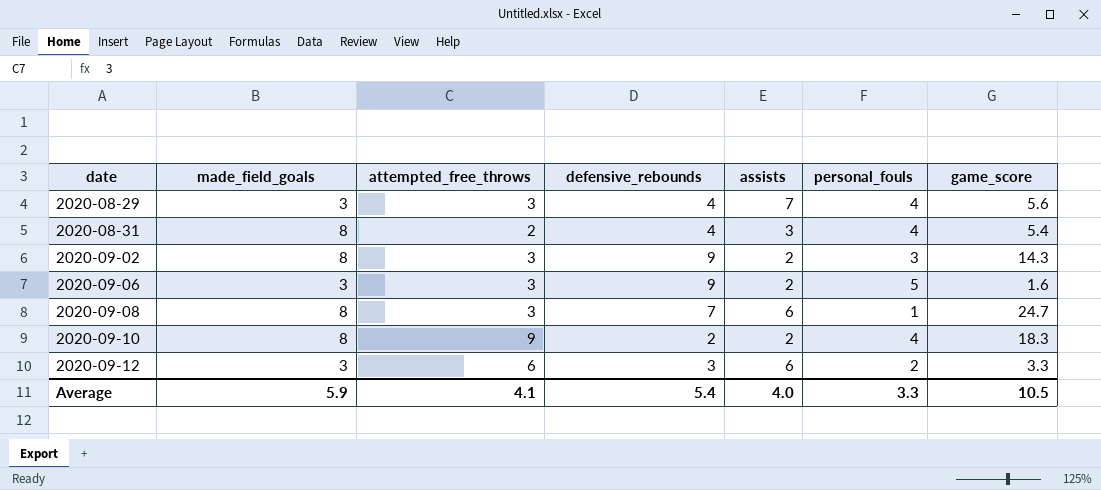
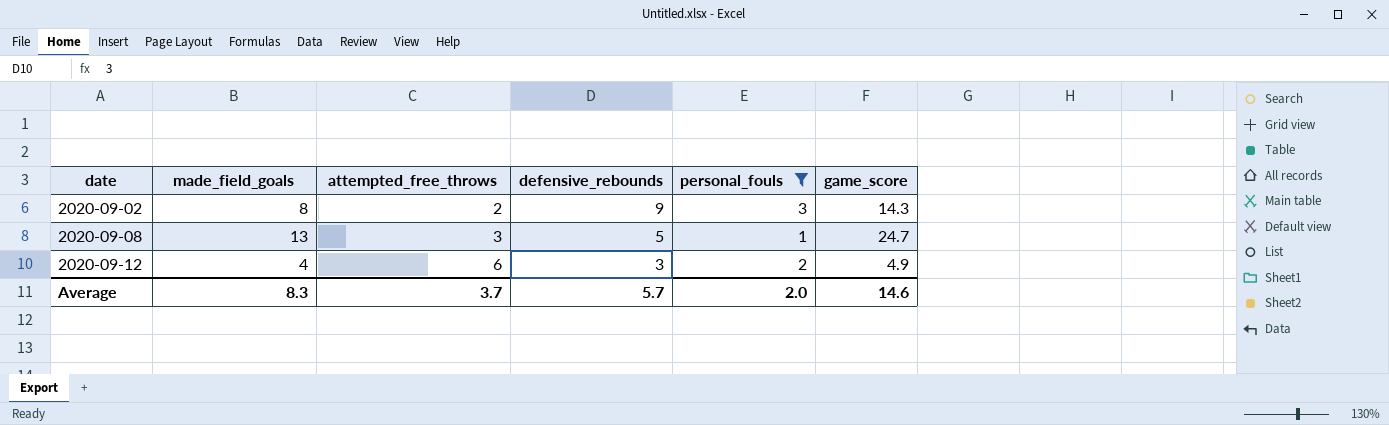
filter: none -> personal_fouls <= 3
column assists | position: 5 -> none
2020-09-02 | attempted_free_throws: 3 -> 2
2020-09-08 | made_field_goals: 8 -> 13
2020-09-08 | defensive_rebounds: 7 -> 5
2020-09-12 | made_field_goals: 3 -> 4
2020-09-12 | game_score: 3.3 -> 4.9
Average | made_field_goals: 5.9 -> 8.3
Average | attempted_free_throws: 4.1 -> 3.7
Average | defensive_rebounds: 5.4 -> 5.7
Average | personal_fouls: 3.3 -> 2.0
Average | game_score: 10.5 -> 14.6

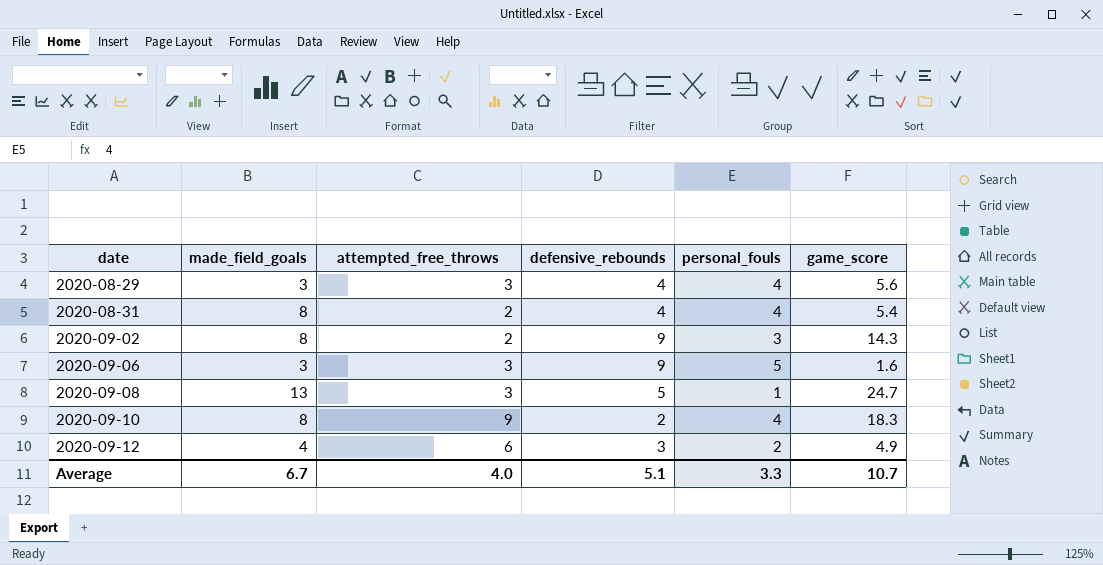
filter: personal_fouls <= 3 -> none
Average | made_field_goals: 8.3 -> 6.7
Average | attempted_free_throws: 3.7 -> 4.0
Average | defensive_rebounds: 5.7 -> 5.1
Average | personal_fouls: 2.0 -> 3.3
Average | game_score: 14.6 -> 10.7

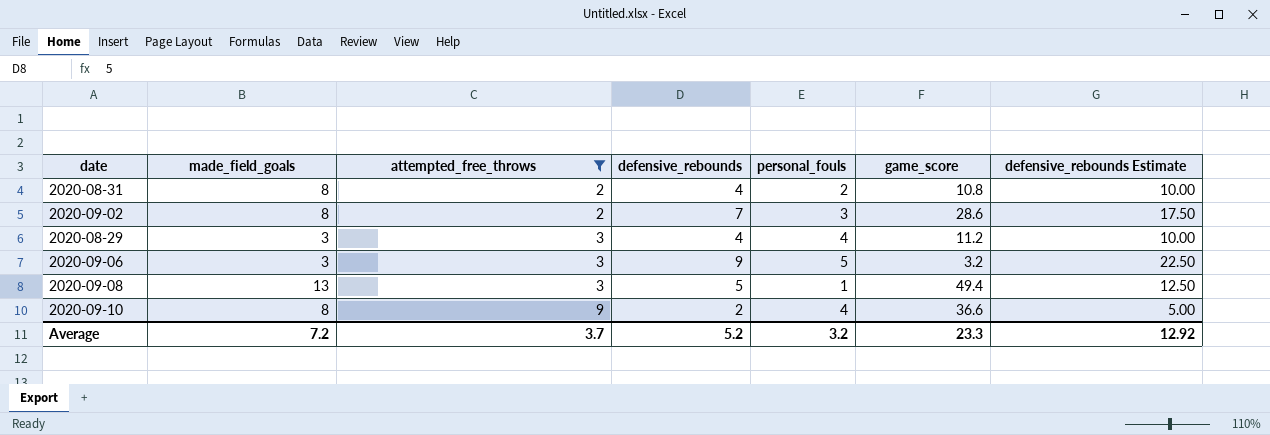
filter: none -> attempted_free_throws != 6
row order: date ascending -> attempted_free_throws ascending
column defensive_rebounds Estimate | formula: none -> [defensive_rebounds] * 2.5
2020-08-31 | personal_fouls: 4 -> 2
2020-08-31 | game_score: 5.4 -> 10.8
2020-09-02 | defensive_rebounds: 9 -> 7
2020-09-02 | game_score: 14.3 -> 28.6
2020-08-29 | game_score: 5.6 -> 11.2
2020-09-06 | game_score: 1.6 -> 3.2
2020-09-08 | game_score: 24.7 -> 49.4
2020-09-10 | game_score: 18.3 -> 36.6
Average | made_field_goals: 6.7 -> 7.2
Average | attempted_free_throws: 4.0 -> 3.7
Average | defensive_rebounds: 5.1 -> 5.2
Average | personal_fouls: 3.3 -> 3.2
Average | game_score: 10.7 -> 23.3

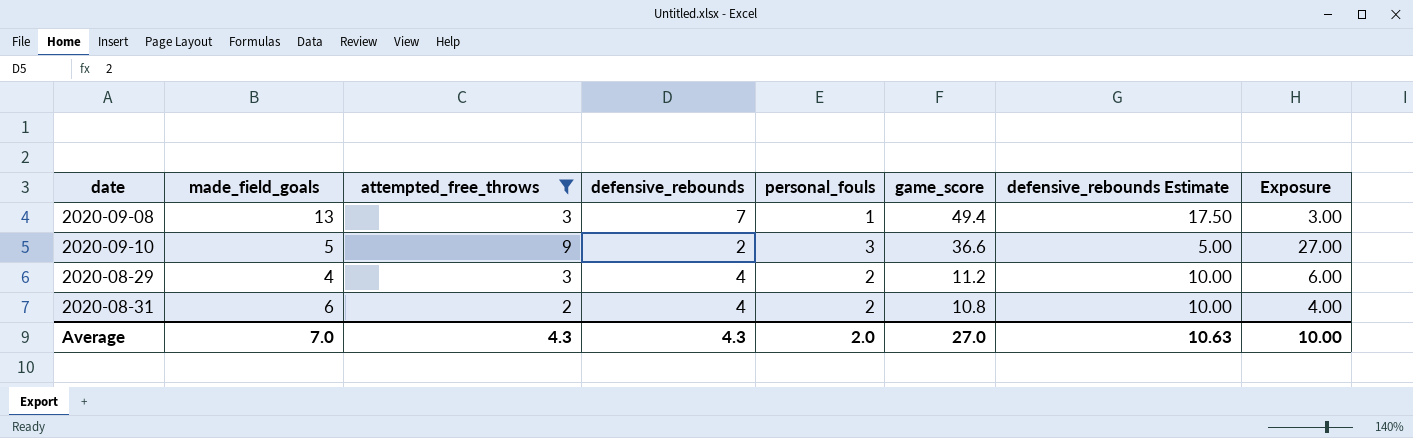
row order: attempted_free_throws ascending -> game_score descending
column Exposure | formula: none -> [attempted_free_throws] * [personal_fouls]
row 2020-09-02: 8 | 2 | 7 | 3 | 28.6 | 17.50 -> none
row 2020-09-06: 3 | 3 | 9 | 5 | 3.2 | 22.50 -> none
2020-09-08 | defensive_rebounds: 5 -> 7
2020-09-08 | defensive_rebounds Estimate: 12.50 -> 17.50
2020-09-10 | made_field_goals: 8 -> 5
2020-09-10 | personal_fouls: 4 -> 3
2020-08-29 | made_field_goals: 3 -> 4
2020-08-29 | personal_fouls: 4 -> 2
2020-08-31 | made_field_goals: 8 -> 6
Average | made_field_goals: 7.2 -> 7.0
Average | attempted_free_throws: 3.7 -> 4.3
Average | defensive_rebounds: 5.2 -> 4.3
Average | personal_fouls: 3.2 -> 2.0
Average | game_score: 23.3 -> 27.0
Average | defensive_rebounds Estimate: 12.92 -> 10.63

